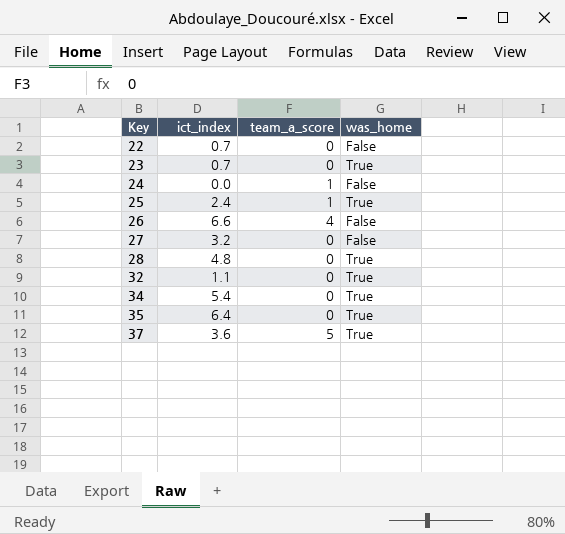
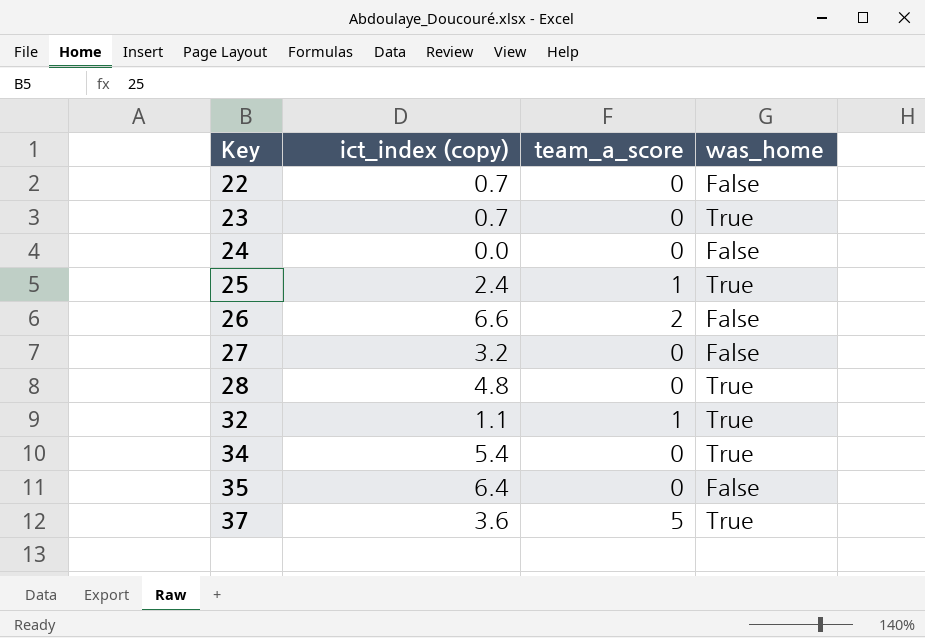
column name: ict_index -> ict_index (copy)
24 | team_a_score: 1 -> 0
26 | team_a_score: 4 -> 2
32 | team_a_score: 0 -> 1
35 | was_home: True -> False

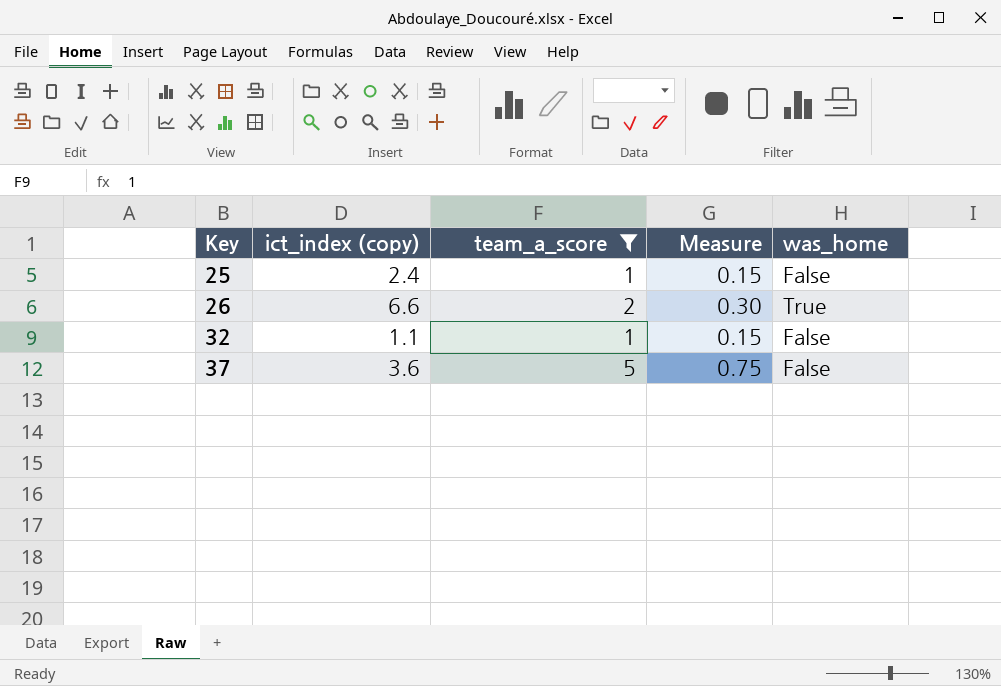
filter: none -> team_a_score != 0
column Measure | formula: none -> [team_a_score] * 0.15
25 | was_home: True -> False
26 | was_home: False -> True
32 | was_home: True -> False
37 | was_home: True -> False

